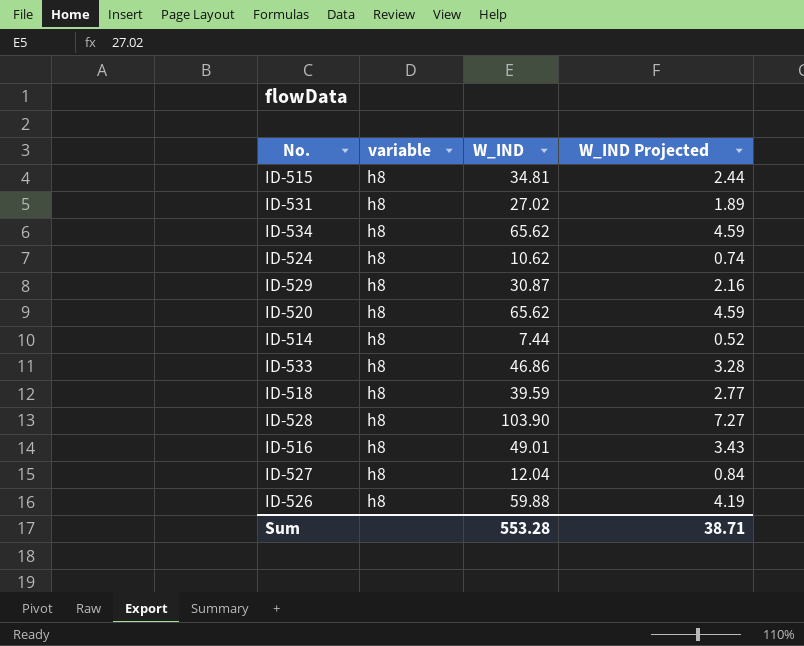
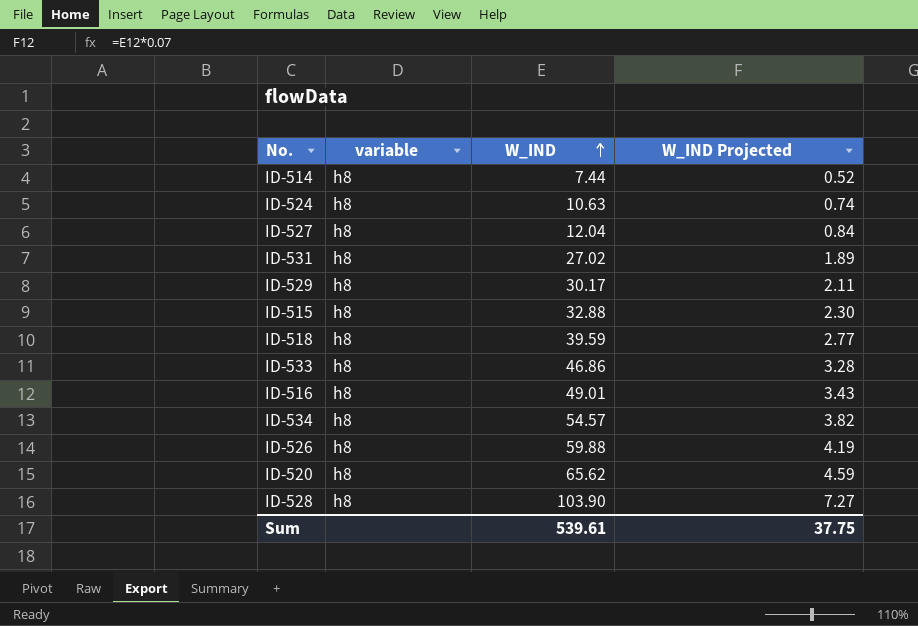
row order: none -> W_IND ascending
ID-524 | W_IND: 10.62 -> 10.63
ID-529 | W_IND: 30.87 -> 30.17
ID-529 | W_IND Projected: 2.16 -> 2.11
ID-515 | W_IND: 34.81 -> 32.88
ID-515 | W_IND Projected: 2.44 -> 2.30
ID-534 | W_IND: 65.62 -> 54.57
ID-534 | W_IND Projected: 4.59 -> 3.82
Sum | W_IND: 553.28 -> 539.61
Sum | W_IND Projected: 38.71 -> 37.75

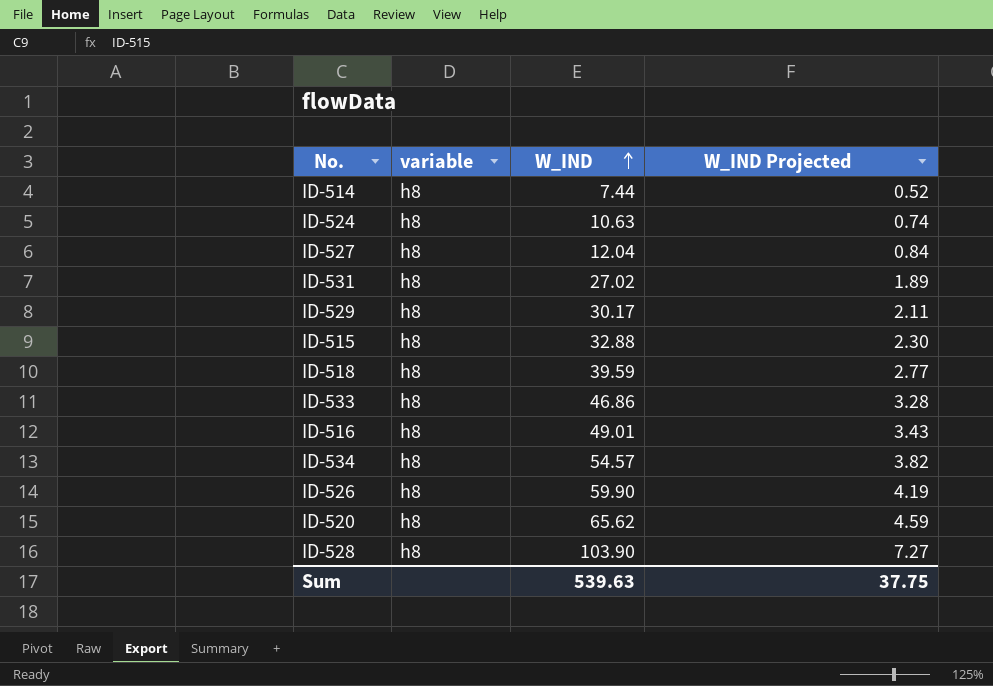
ID-526 | W_IND: 59.88 -> 59.90
Sum | W_IND: 539.61 -> 539.63

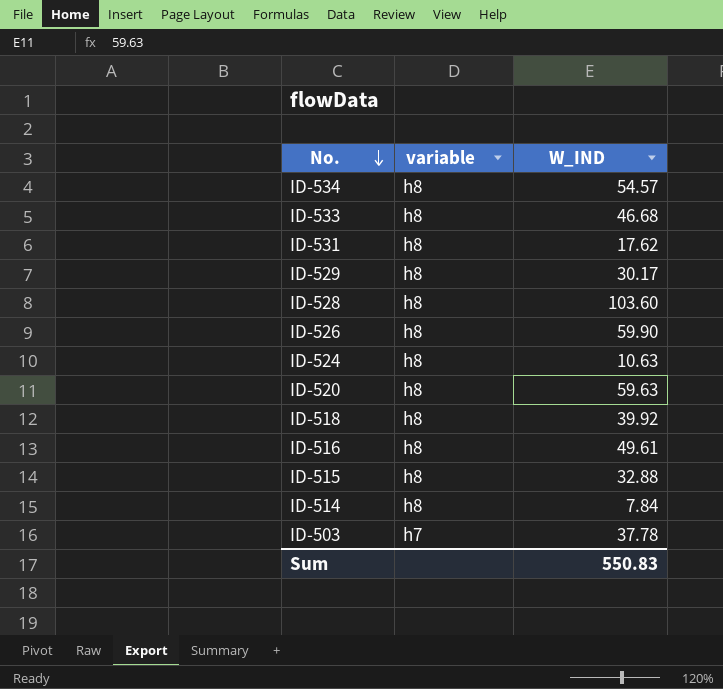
row order: W_IND ascending -> No. descending
column W_IND Projected | formula: [W_IND] * 0.07 -> none
row ID-527: h8 | 12.04 | 0.84 -> none
ID-533 | W_IND: 46.86 -> 46.68
ID-531 | W_IND: 27.02 -> 17.62
ID-528 | W_IND: 103.90 -> 103.60
ID-520 | W_IND: 65.62 -> 59.63
ID-518 | W_IND: 39.59 -> 39.92
ID-516 | W_IND: 49.01 -> 49.61
ID-514 | W_IND: 7.44 -> 7.84
row ID-503: none -> h7 | 37.78
Sum | W_IND: 539.63 -> 550.83

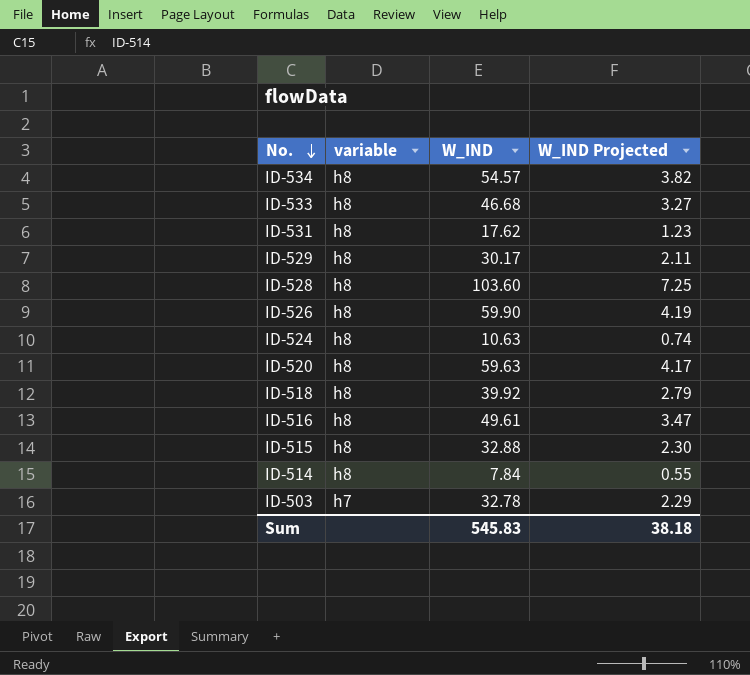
column W_IND Projected | formula: none -> [W_IND] * 0.07
ID-503 | W_IND: 37.78 -> 32.78
Sum | W_IND: 550.83 -> 545.83

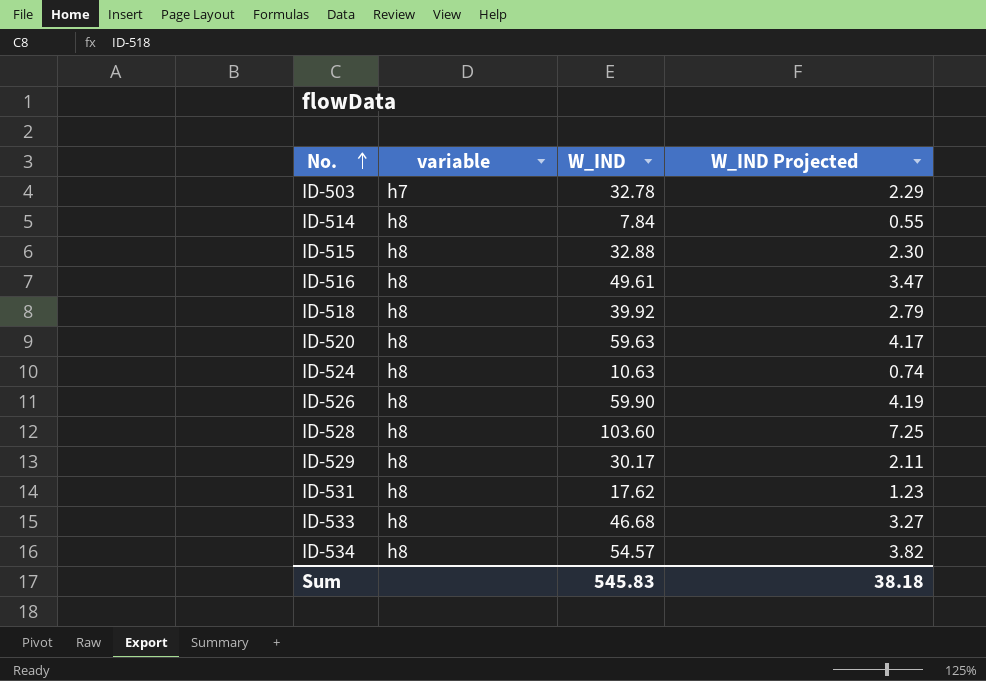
row order: No. descending -> No. ascending

